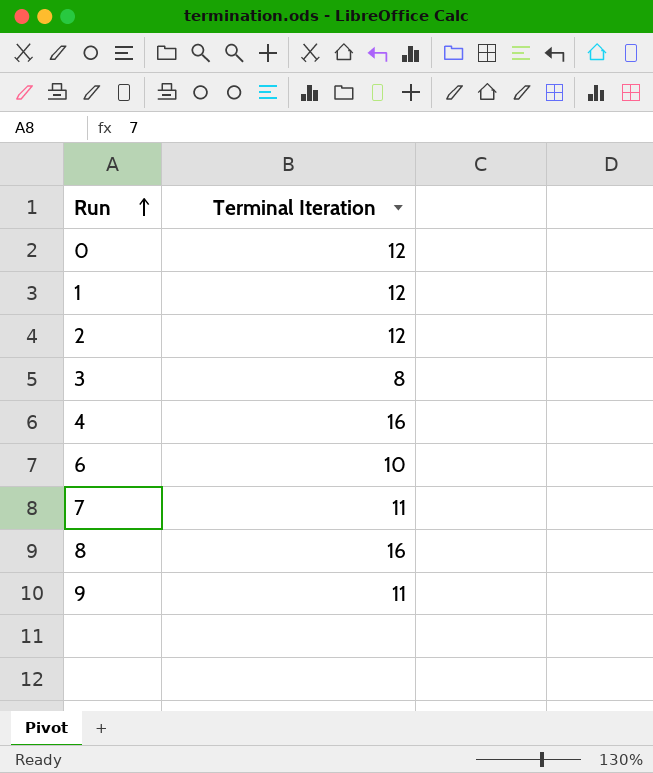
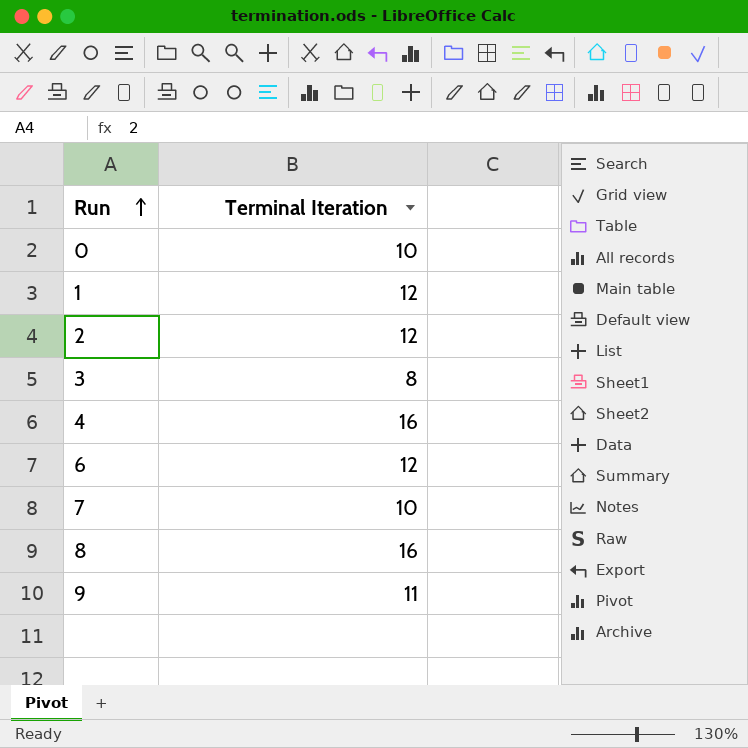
0 | Terminal Iteration: 12 -> 10
6 | Terminal Iteration: 10 -> 12
7 | Terminal Iteration: 11 -> 10

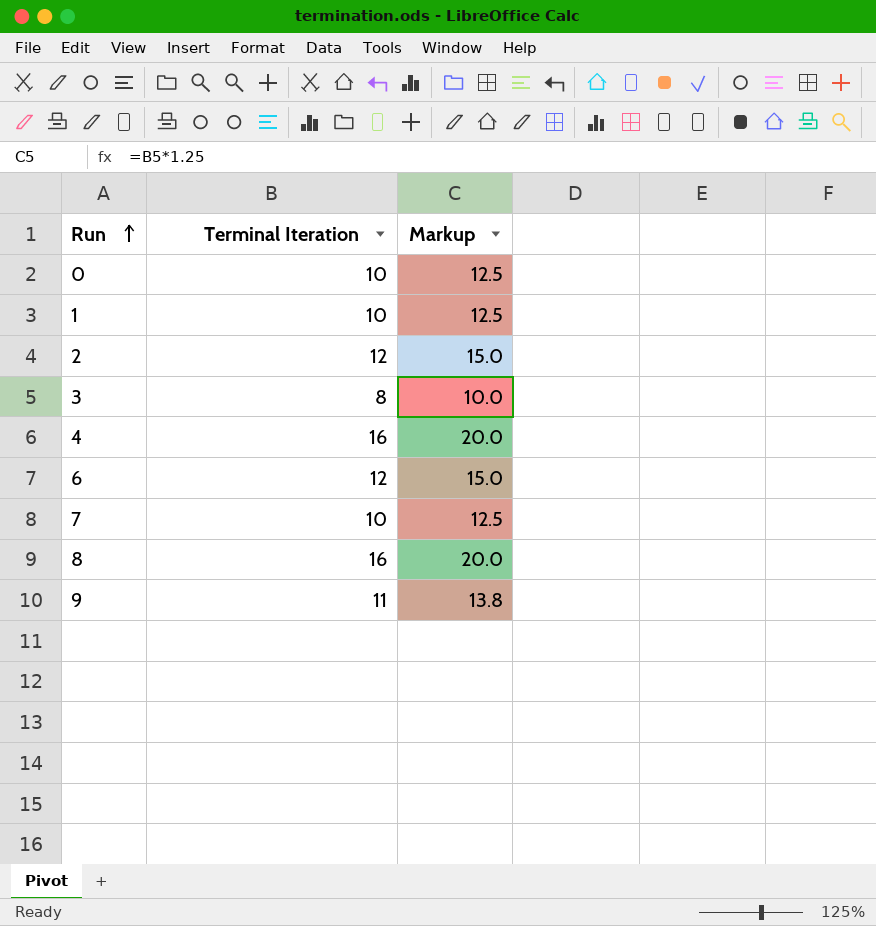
column Markup | formula: none -> [Terminal Iteration] * 1.25
1 | Terminal Iteration: 12 -> 10

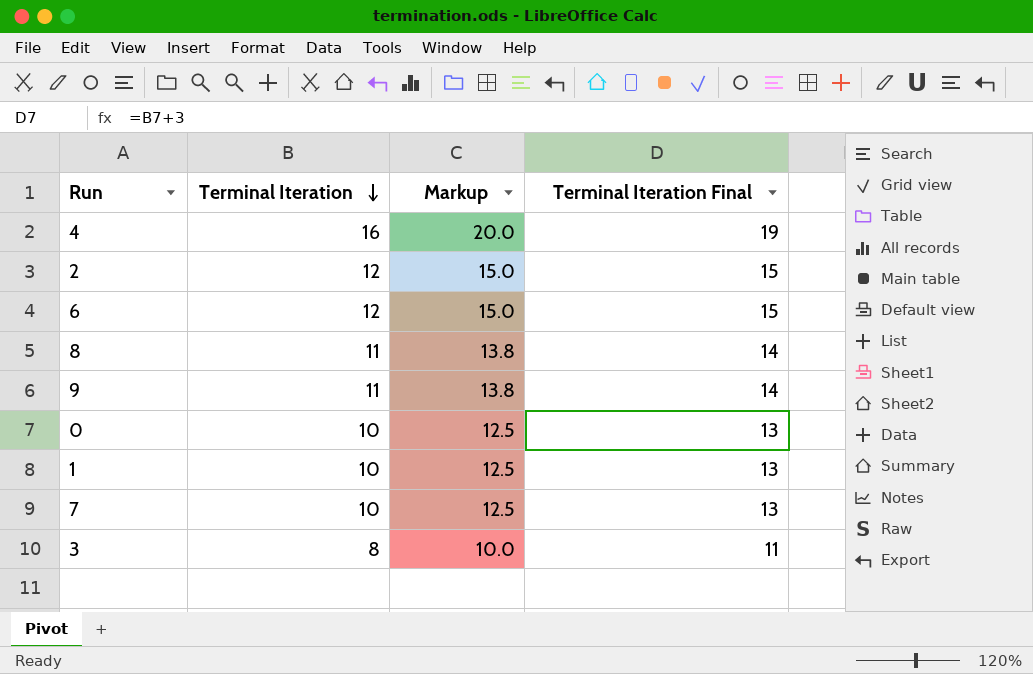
row order: Run ascending -> Terminal Iteration descending
column Terminal Iteration Final | formula: none -> [Terminal Iteration] + 3
8 | Terminal Iteration: 16 -> 11
8 | Markup: 20.0 -> 13.8

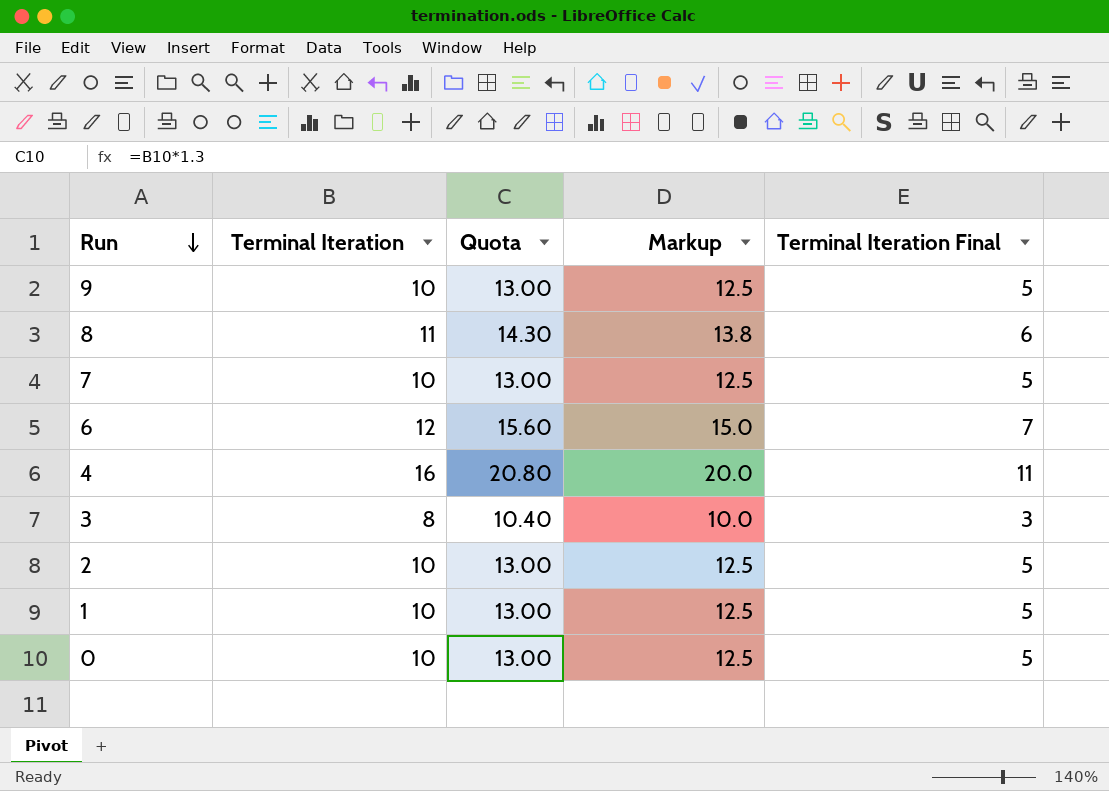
row order: Terminal Iteration descending -> Run descending
column Quota | formula: none -> [Terminal Iteration] * 1.3
column Terminal Iteration Final | formula: [Terminal Iteration] + 3 -> [Terminal Iteration] - 5
9 | Terminal Iteration: 11 -> 10
9 | Markup: 13.8 -> 12.5
2 | Terminal Iteration: 12 -> 10
2 | Markup: 15.0 -> 12.5

